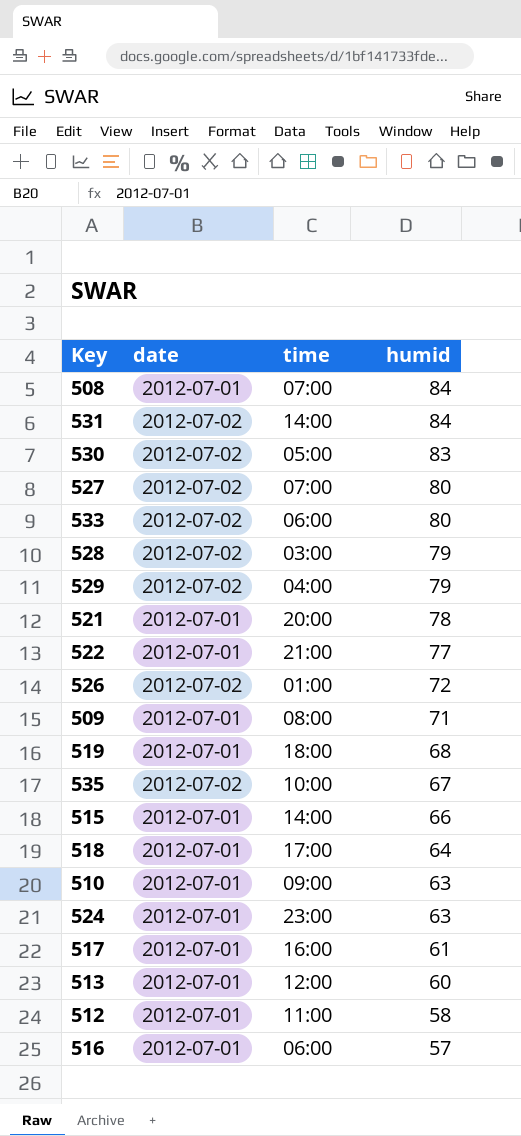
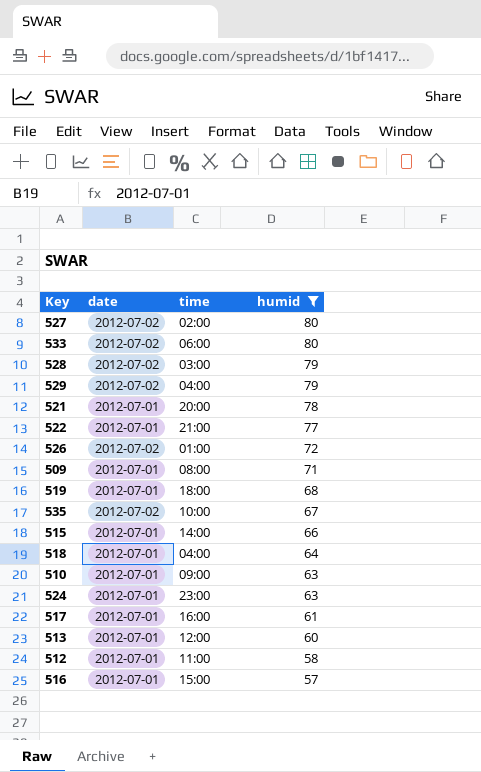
filter: none -> humid <= 80
527 | time: 07:00 -> 02:00
518 | time: 17:00 -> 04:00
516 | time: 06:00 -> 15:00

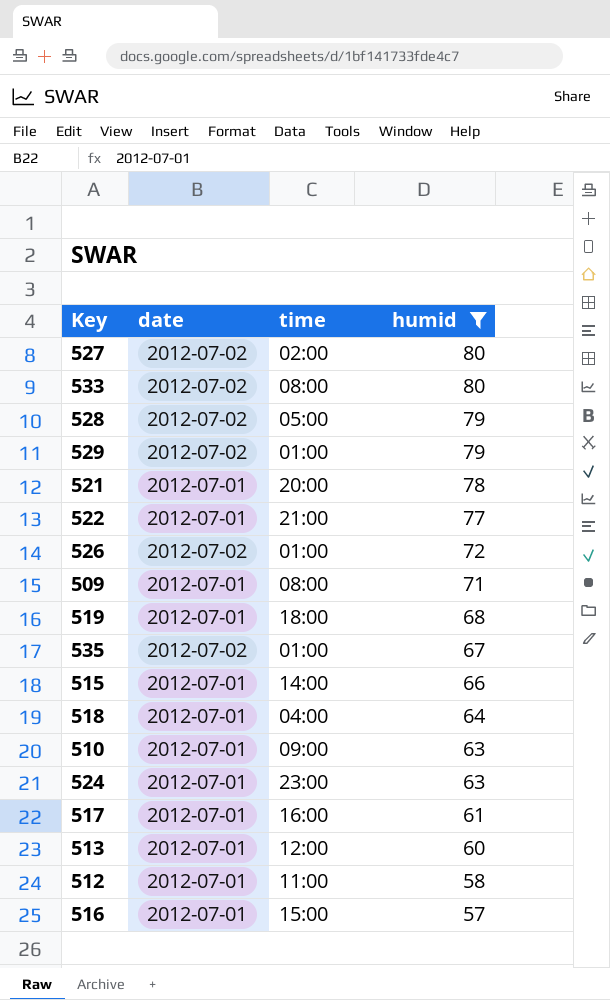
533 | time: 06:00 -> 08:00
528 | time: 03:00 -> 05:00
529 | time: 04:00 -> 01:00
535 | time: 10:00 -> 01:00

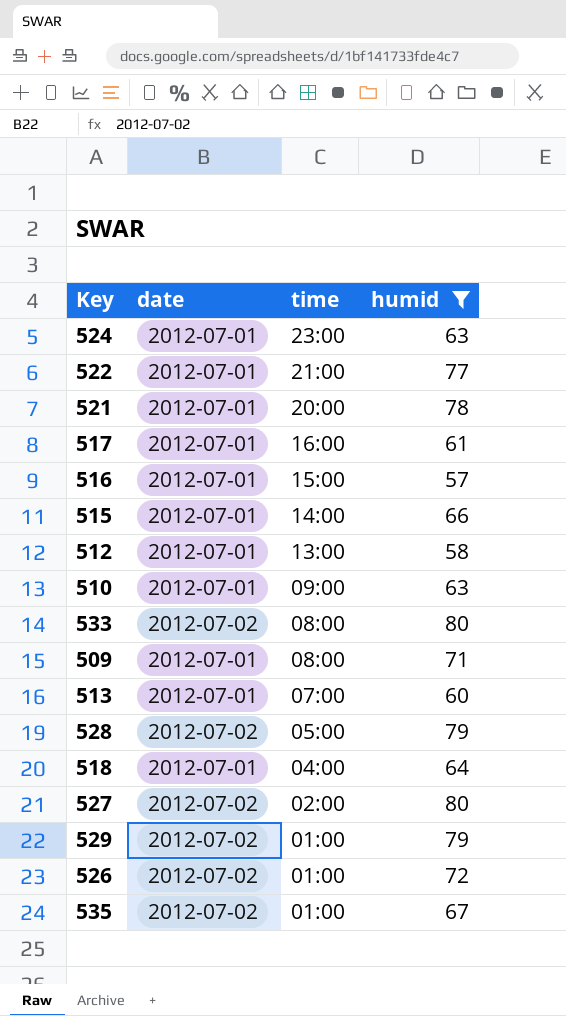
row order: humid descending -> time descending
row 519: 2012-07-01 | 18:00 | 68 -> none
512 | time: 11:00 -> 13:00
513 | time: 12:00 -> 07:00

